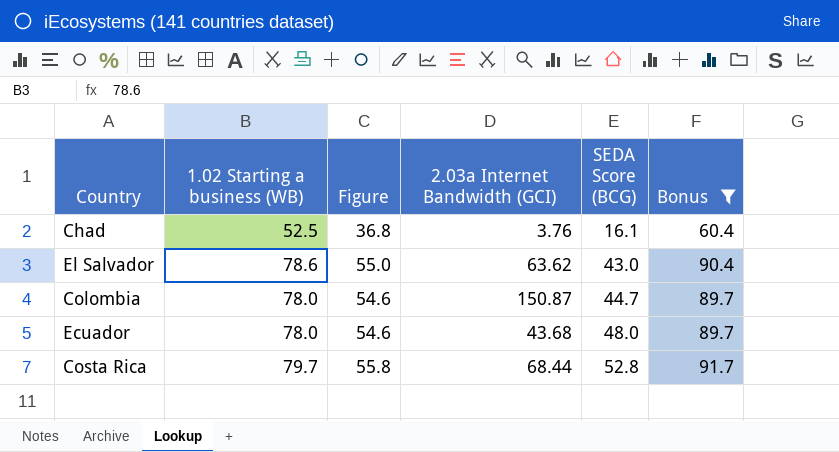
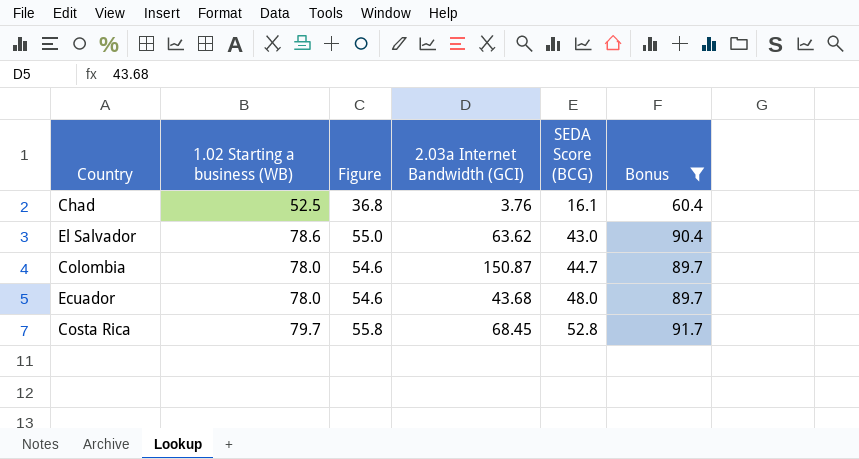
Costa Rica | 2.03a Internet Bandwidth (GCI): 68.44 -> 68.45

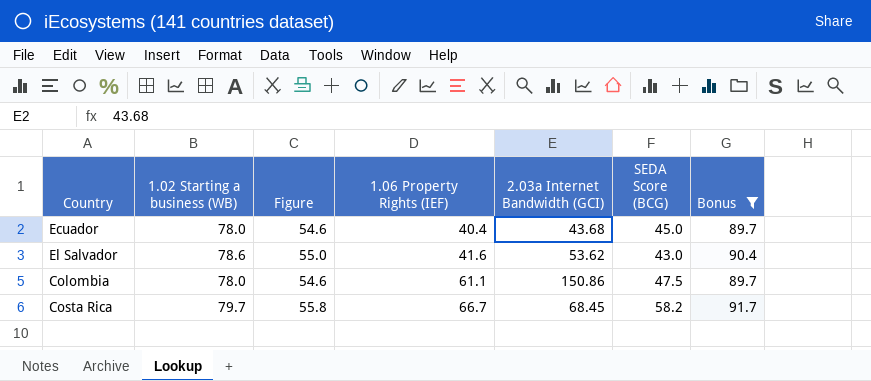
row order: SEDA Score (BCG) ascending -> 1.06 Property Rights (IEF) ascending
column 1.06 Property Rights (IEF) | position: none -> 4
row Chad: 52.5 | 36.8 | 3.76 | 16.1 | 60.4 -> none
Ecuador | SEDA Score (BCG): 48.0 -> 45.0
El Salvador | 2.03a Internet Bandwidth (GCI): 63.62 -> 53.62
Colombia | 2.03a Internet Bandwidth (GCI): 150.87 -> 150.86
Colombia | SEDA Score (BCG): 44.7 -> 47.5
Costa Rica | SEDA Score (BCG): 52.8 -> 58.2

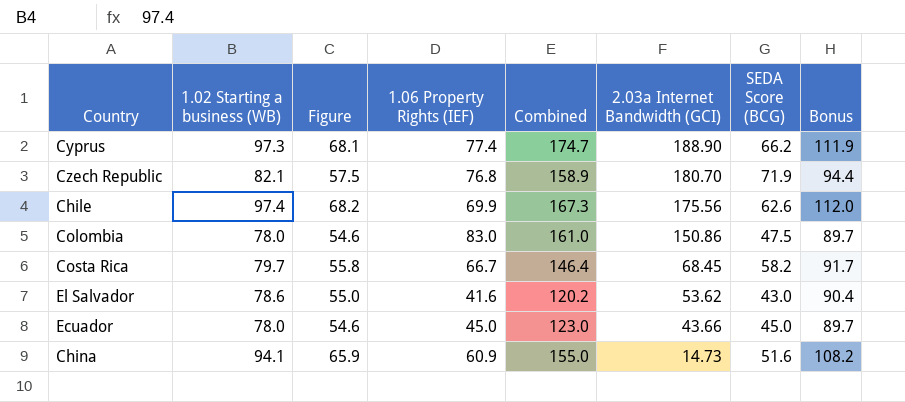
filter: Bonus <= 91.7 -> none
row order: 1.06 Property Rights (IEF) ascending -> 2.03a Internet Bandwidth (GCI) descending
column Combined | formula: none -> [1.02 Starting a business (WB)] + [1.06 Property Rights (IEF)]
Colombia | 1.06 Property Rights (IEF): 61.1 -> 83.0
Ecuador | 1.06 Property Rights (IEF): 40.4 -> 45.0
Ecuador | 2.03a Internet Bandwidth (GCI): 43.68 -> 43.66

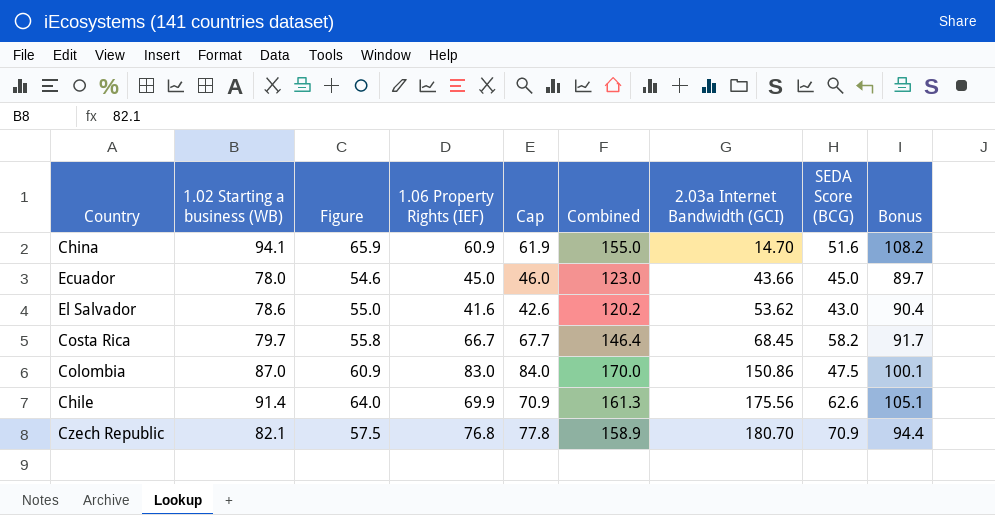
row order: 2.03a Internet Bandwidth (GCI) descending -> 2.03a Internet Bandwidth (GCI) ascending
column Cap | formula: none -> [1.06 Property Rights (IEF)] + 1
row Cyprus: 97.3 | 68.1 | 77.4 | 174.7 | 188.90 | 66.2 | 111.9 -> none
China | 2.03a Internet Bandwidth (GCI): 14.73 -> 14.70
Colombia | 1.02 Starting a business (WB): 78.0 -> 87.0
Colombia | Figure: 54.6 -> 60.9
Colombia | Combined: 161.0 -> 170.0
Colombia | Bonus: 89.7 -> 100.1
Chile | 1.02 Starting a business (WB): 97.4 -> 91.4
Chile | Figure: 68.2 -> 64.0
Chile | Combined: 167.3 -> 161.3
Chile | Bonus: 112.0 -> 105.1
Czech Republic | SEDA Score (BCG): 71.9 -> 70.9

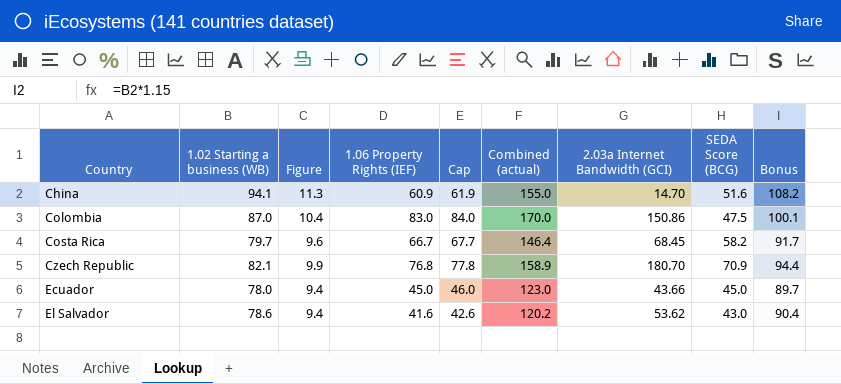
row order: 2.03a Internet Bandwidth (GCI) ascending -> Country ascending
column Figure | formula: [1.02 Starting a business (WB)] * 0.7 -> [1.02 Starting a business (WB)] * 0.12
column name: Combined -> Combined (actual)
row Chile: 91.4 | 64.0 | 69.9 | 70.9 | 161.3 | 175.56 | 62.6 | 105.1 -> none

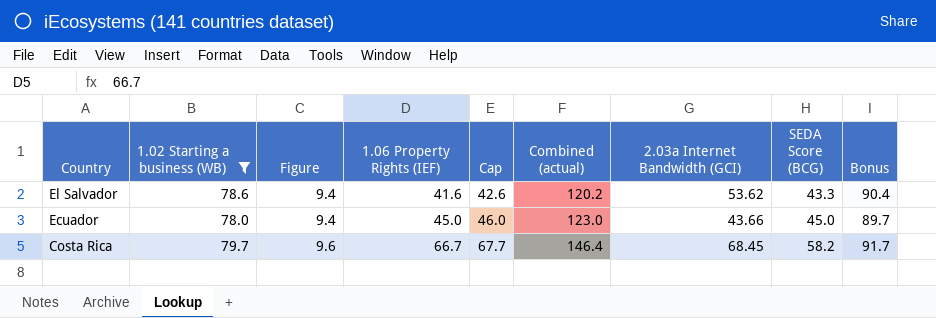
filter: none -> 1.02 Starting a business (WB) <= 79.7
row order: Country ascending -> Country descending
El Salvador | SEDA Score (BCG): 43.0 -> 43.3

